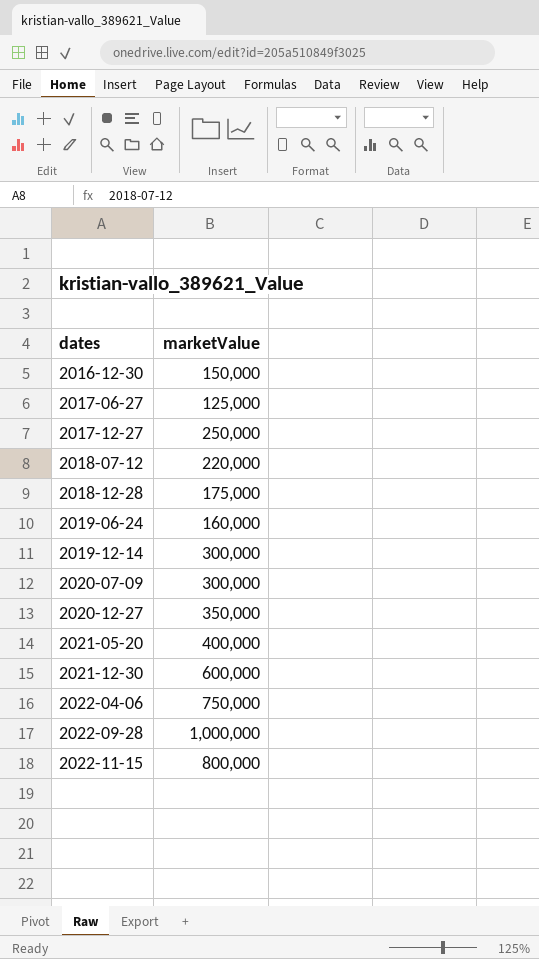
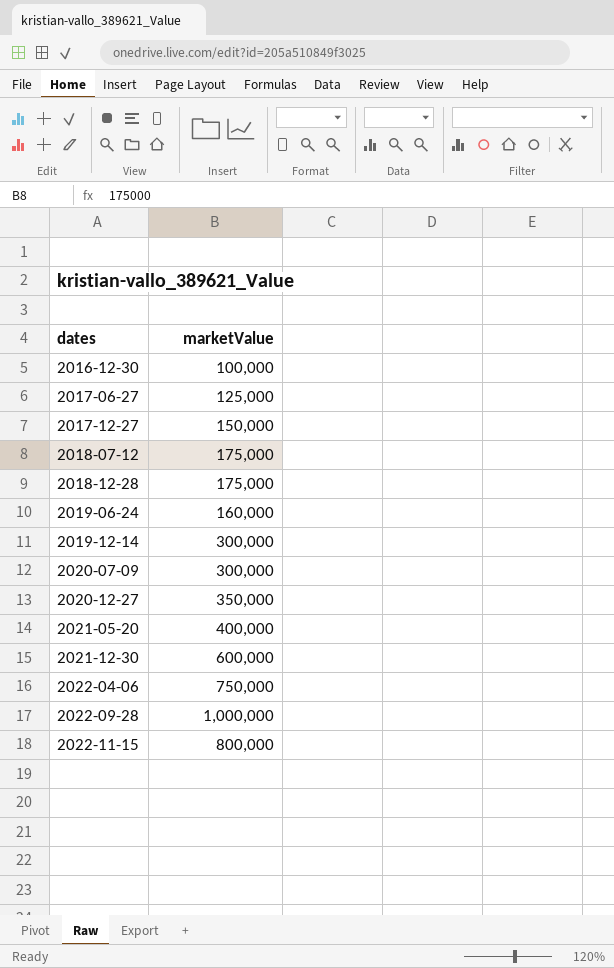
2016-12-30 | marketValue: 150,000 -> 100,000
2017-12-27 | marketValue: 250,000 -> 150,000
2018-07-12 | marketValue: 220,000 -> 175,000

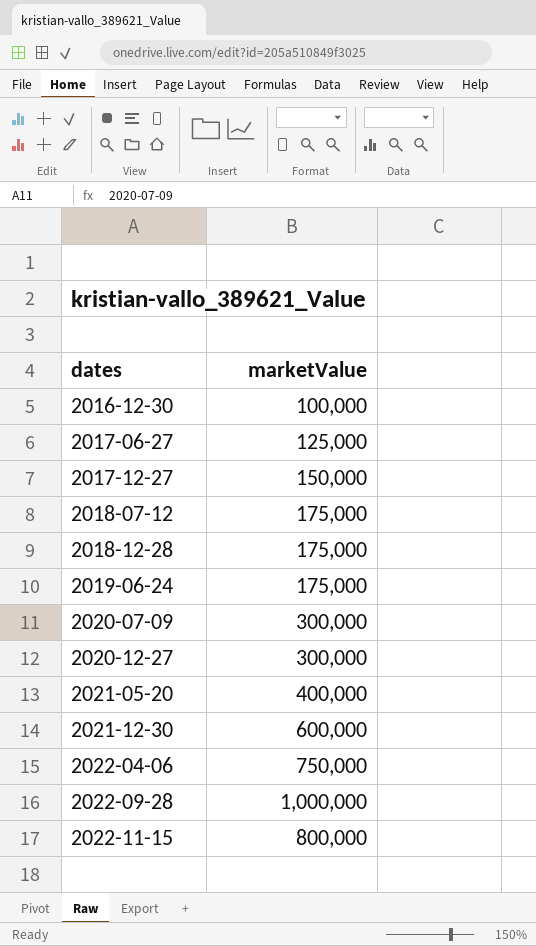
row 2019-12-14: 300,000 -> none
2019-06-24 | marketValue: 160,000 -> 175,000
2020-12-27 | marketValue: 350,000 -> 300,000

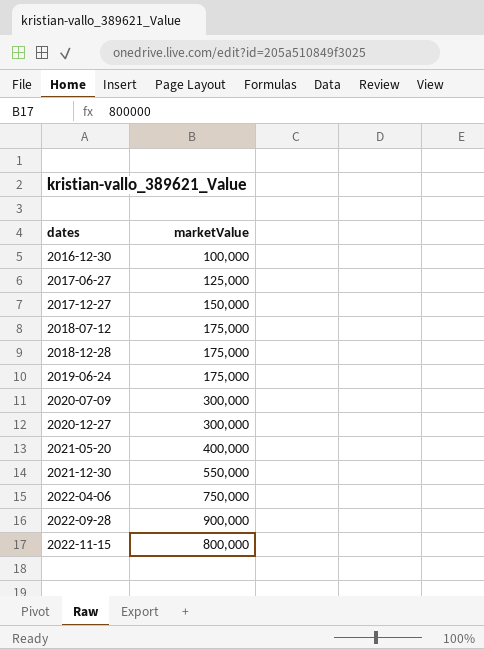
2021-12-30 | marketValue: 600,000 -> 550,000
2022-09-28 | marketValue: 1,000,000 -> 900,000

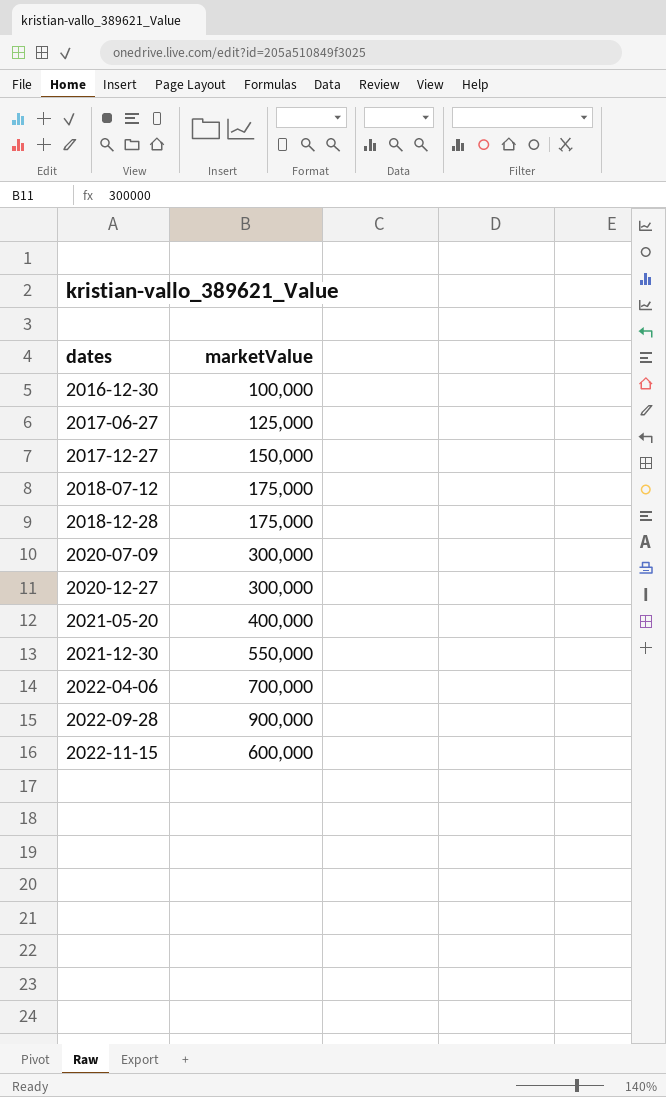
row 2019-06-24: 175,000 -> none
2022-04-06 | marketValue: 750,000 -> 700,000
2022-11-15 | marketValue: 800,000 -> 600,000

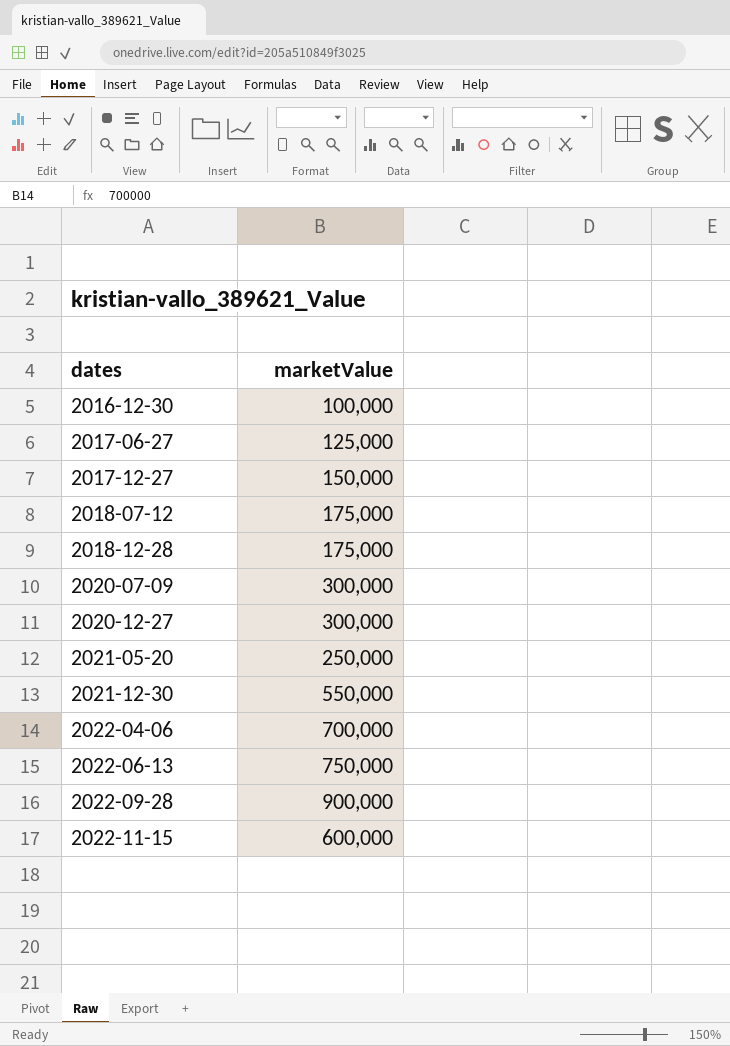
2021-05-20 | marketValue: 400,000 -> 250,000
row 2022-06-13: none -> 750,000

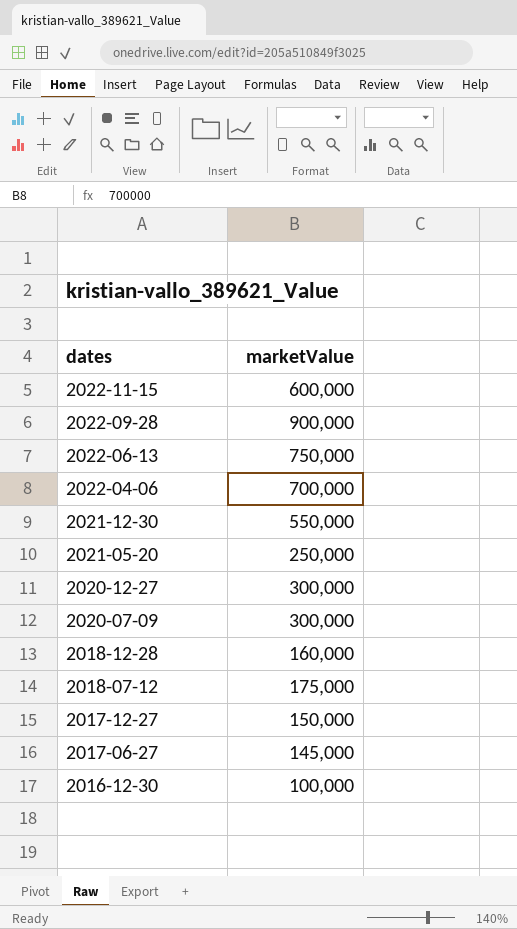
row order: dates ascending -> dates descending
2018-12-28 | marketValue: 175,000 -> 160,000
2017-06-27 | marketValue: 125,000 -> 145,000

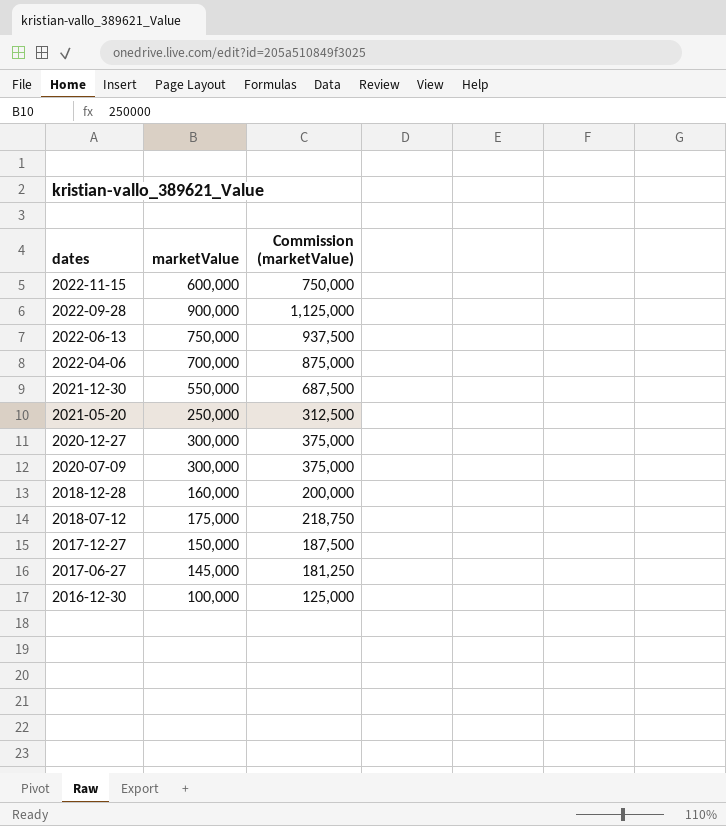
column Commission (marketValue) | formula: none -> [marketValue] * 1.25

